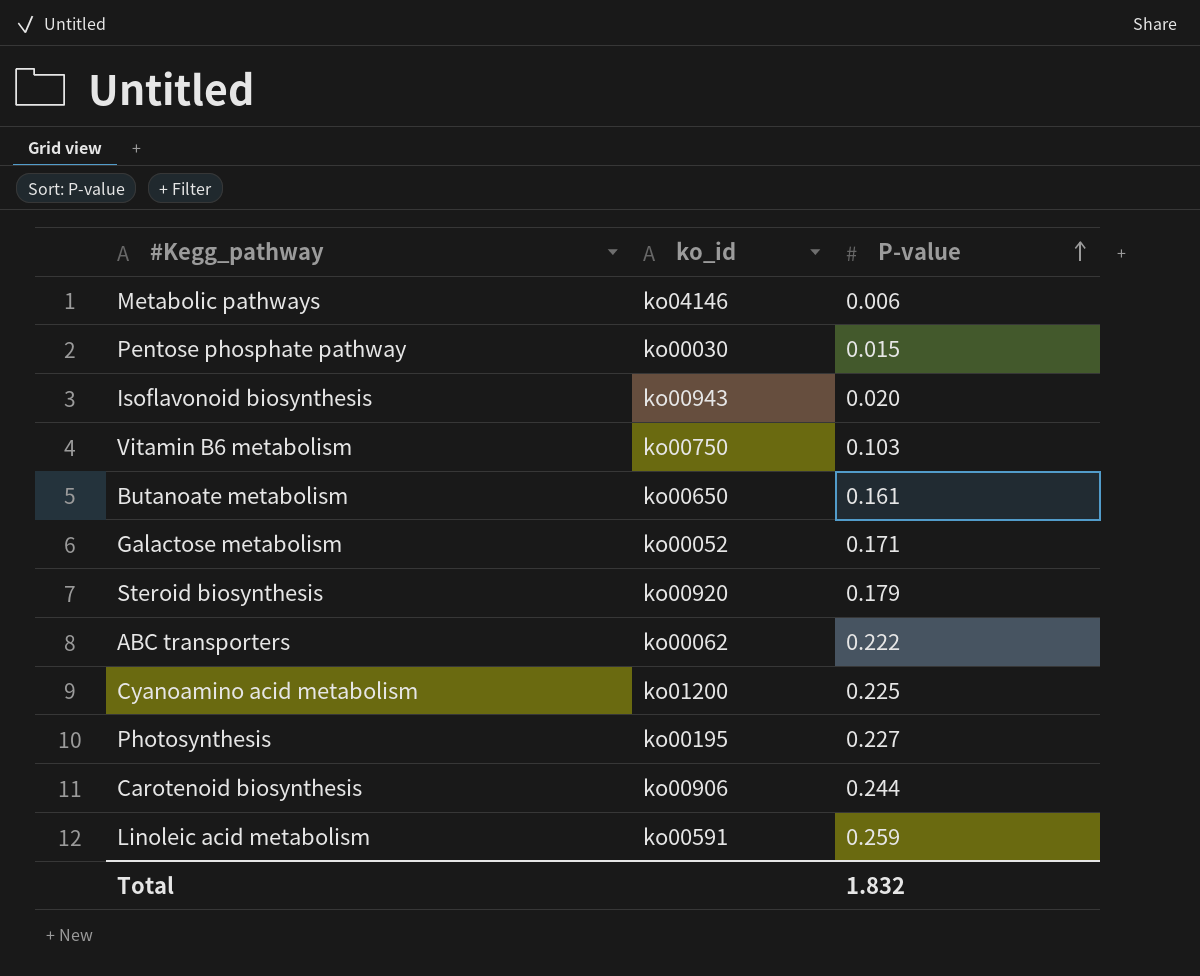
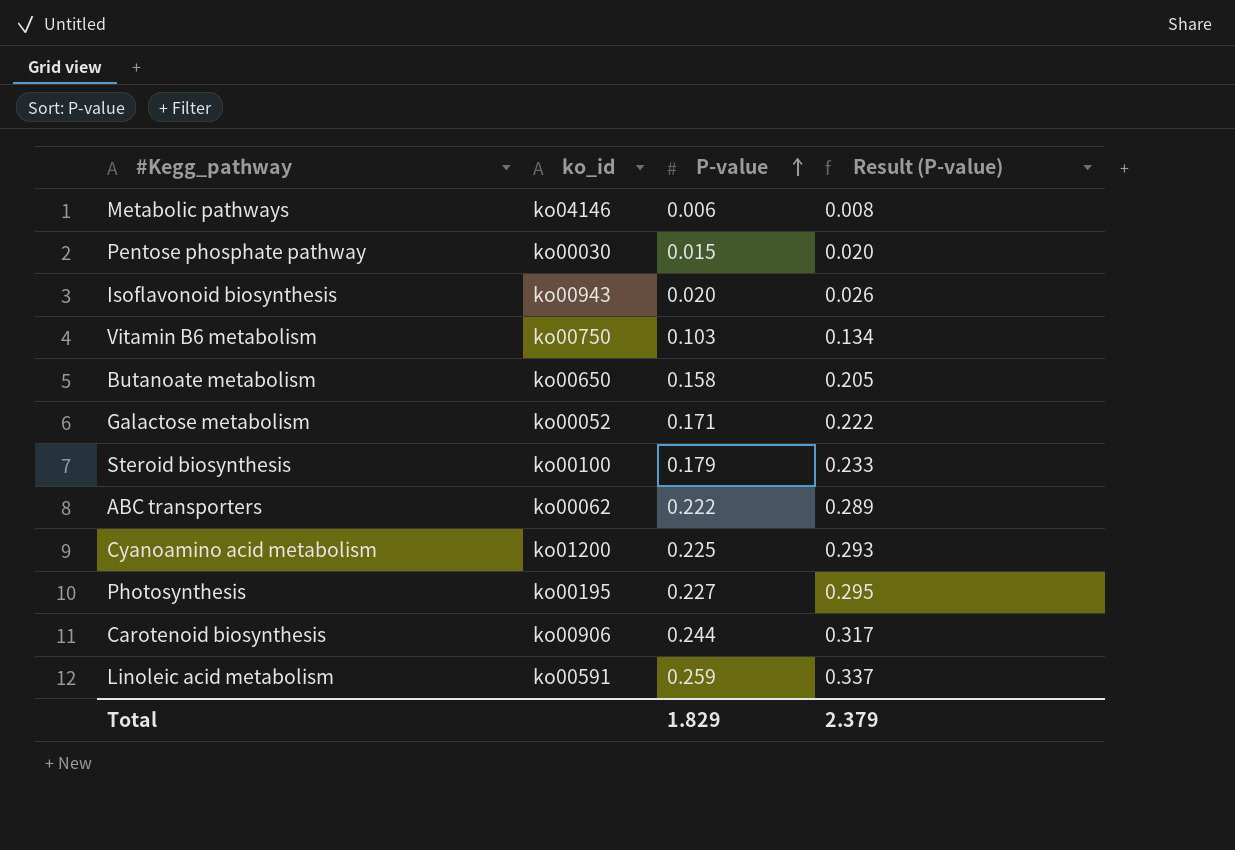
column Result (P-value) | formula: none -> [P-value] * 1.3
Butanoate metabolism | P-value: 0.161 -> 0.158
Steroid biosynthesis | ko_id: ko00920 -> ko00100
Total | P-value: 1.832 -> 1.829

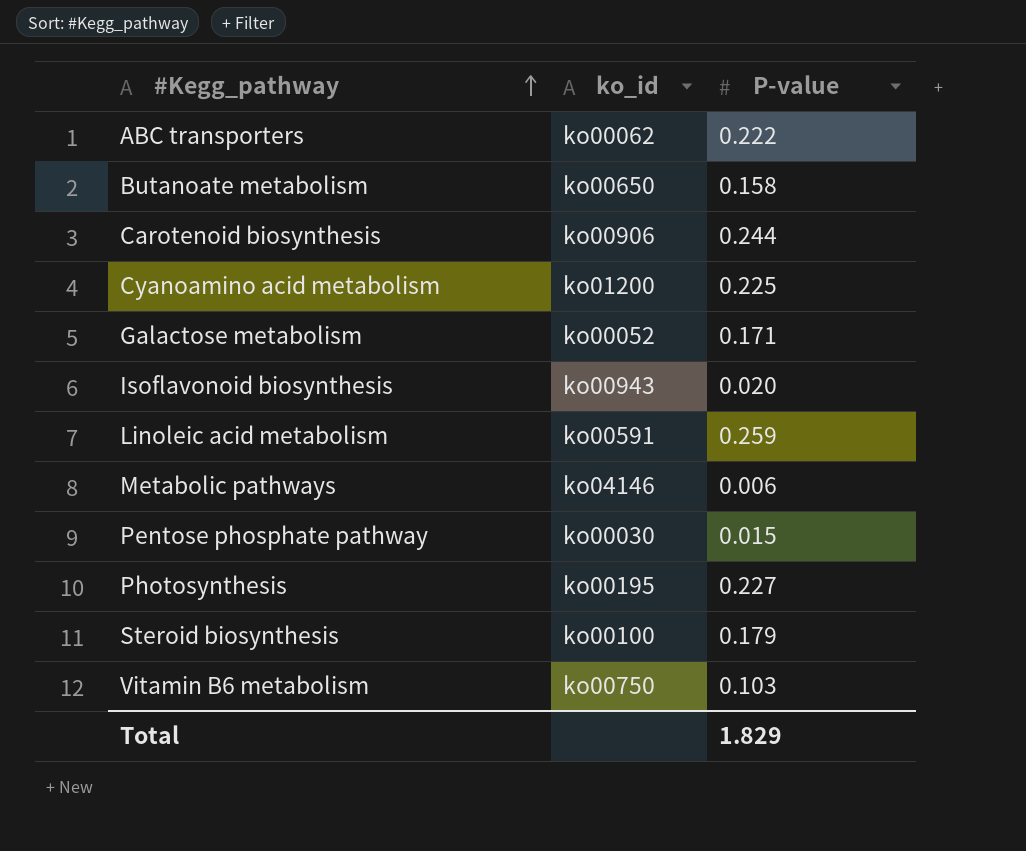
row order: P-value ascending -> #Kegg_pathway ascending
column Result (P-value) | formula: [P-value] * 1.3 -> none

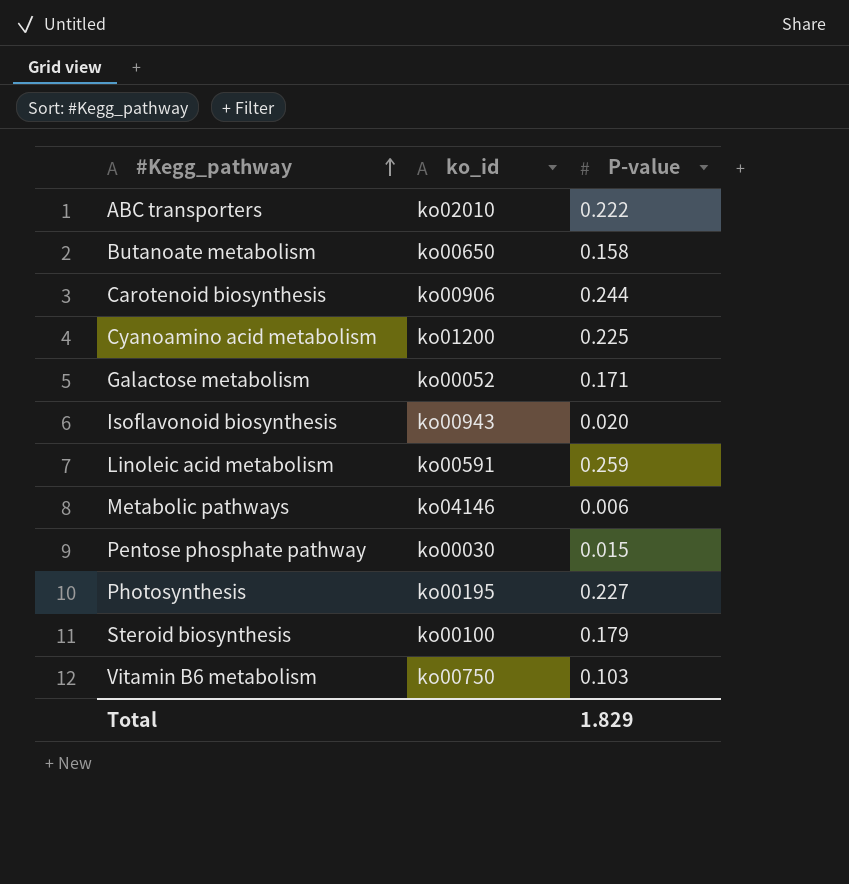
ABC transporters | ko_id: ko00062 -> ko02010

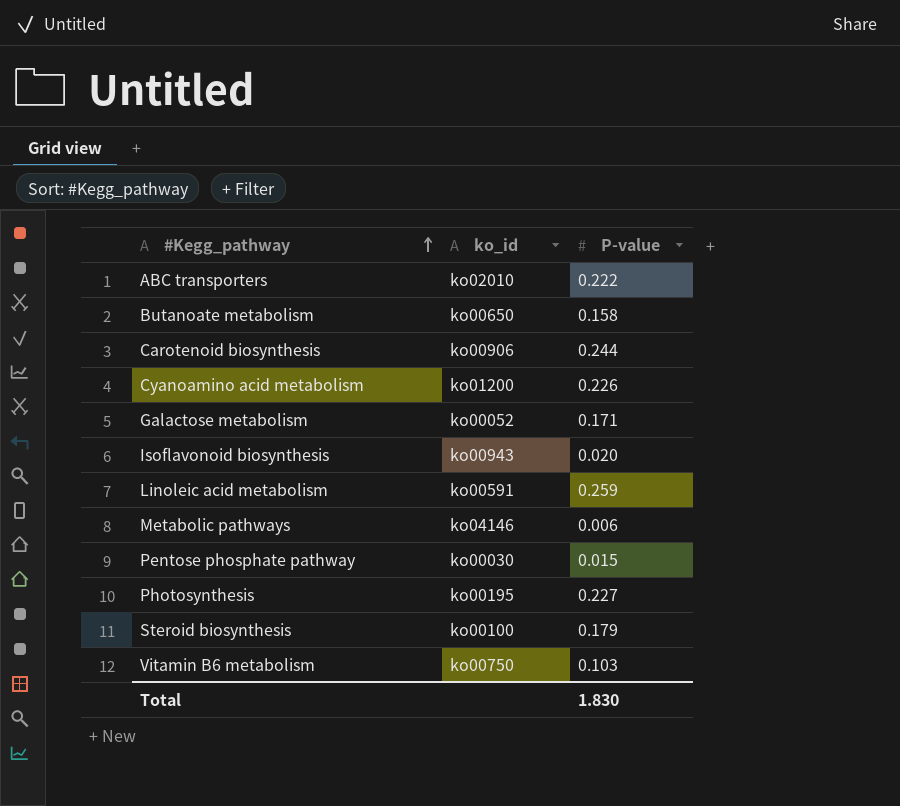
Cyanoamino acid metabolism | P-value: 0.225 -> 0.226
Total | P-value: 1.829 -> 1.830

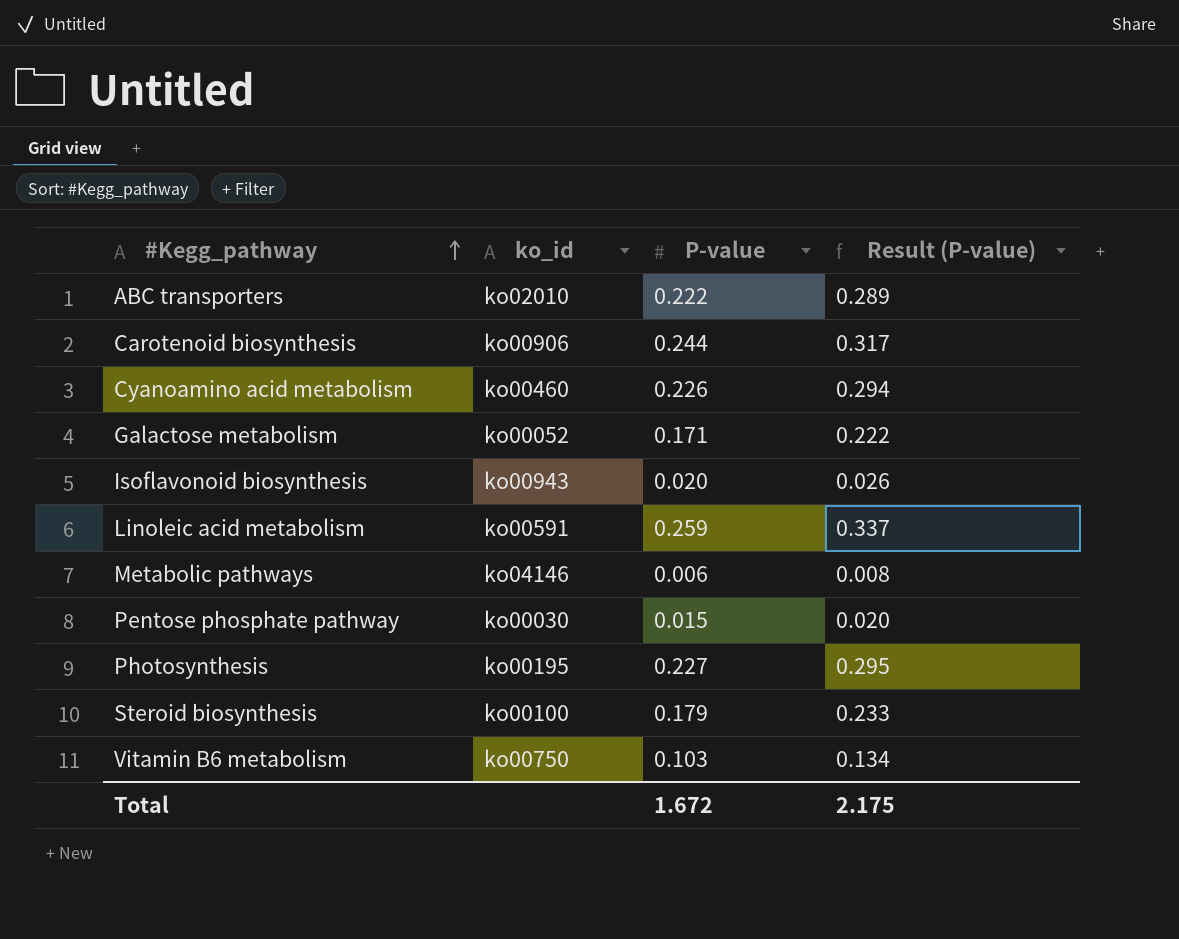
column Result (P-value) | formula: none -> [P-value] * 1.3
row Butanoate metabolism: ko00650 | 0.158 -> none
Cyanoamino acid metabolism | ko_id: ko01200 -> ko00460
Total | P-value: 1.830 -> 1.672

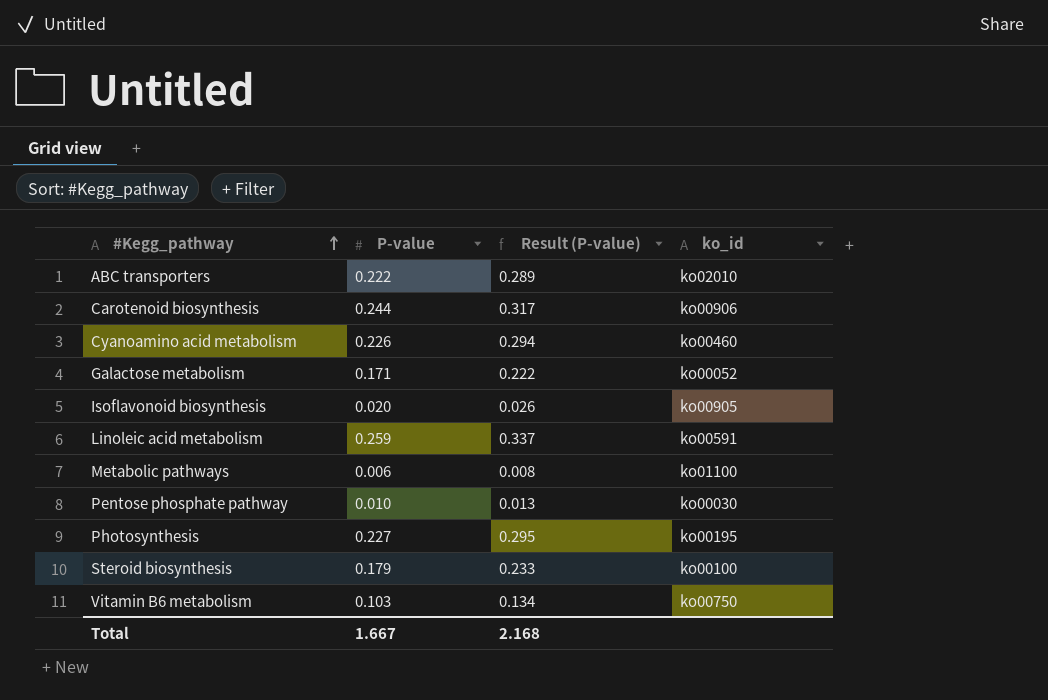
column ko_id | position: 2 -> 4
Isoflavonoid biosynthesis | ko_id: ko00943 -> ko00905
Metabolic pathways | ko_id: ko04146 -> ko01100
Pentose phosphate pathway | P-value: 0.015 -> 0.010
Pentose phosphate pathway | Result (P-value): 0.020 -> 0.013
Total | P-value: 1.672 -> 1.667
Total | Result (P-value): 2.175 -> 2.168

